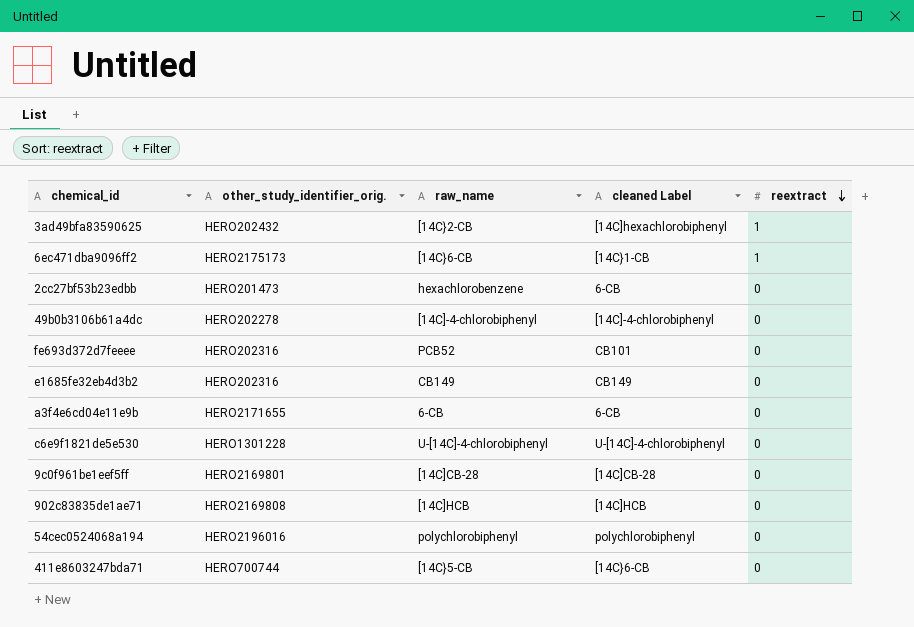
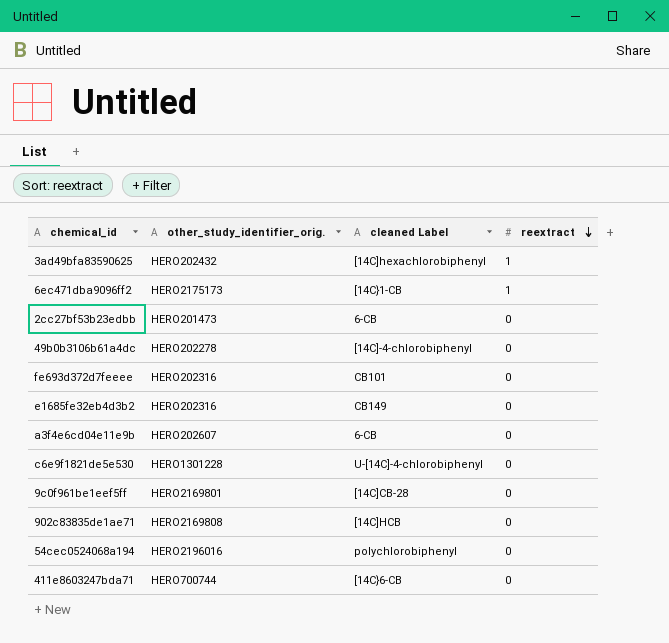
column raw_name | position: 3 -> none
a3f4e6cd04e11e9b | other_study_identifier_orig.: HERO2171655 -> HERO202607

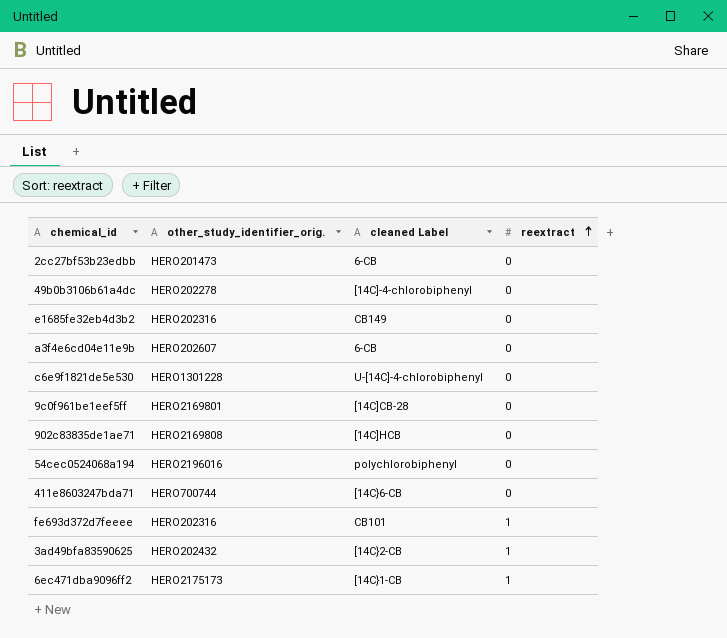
row order: reextract descending -> reextract ascending
fe693d372d7feeee | reextract: 0 -> 1
3ad49bfa83590625 | cleaned Label: [14C]hexachlorobiphenyl -> [14C}2-CB

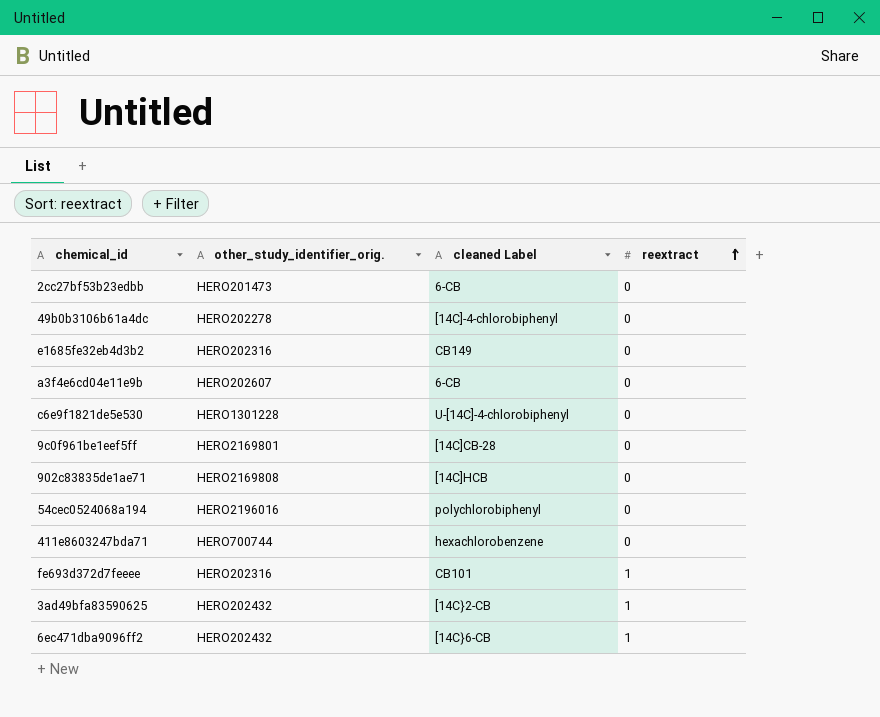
411e8603247bda71 | cleaned Label: [14C}6-CB -> hexachlorobenzene
6ec471dba9096ff2 | other_study_identifier_orig.: HERO2175173 -> HERO202432
6ec471dba9096ff2 | cleaned Label: [14C}1-CB -> [14C}6-CB

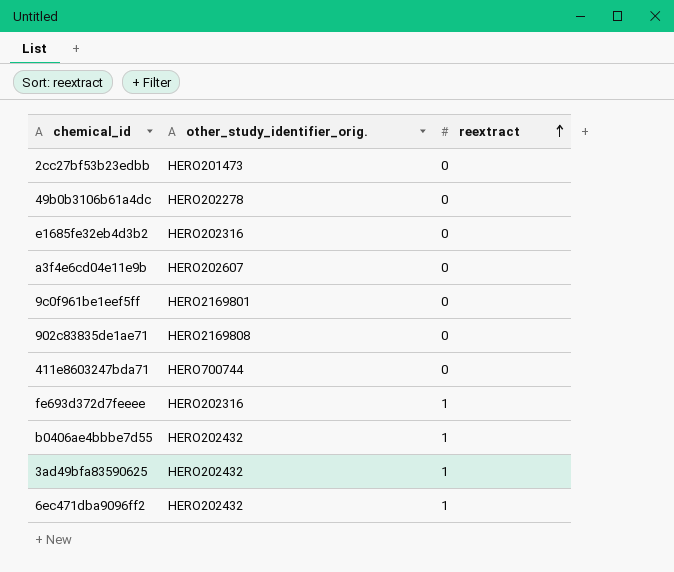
column cleaned Label | position: 3 -> none
row c6e9f1821de5e530: HERO1301228 | U-[14C]-4-chlorobiphenyl | 0 -> none
row 54cec0524068a194: HERO2196016 | polychlorobiphenyl | 0 -> none
row b0406ae4bbbe7d55: none -> HERO202432 | 1

